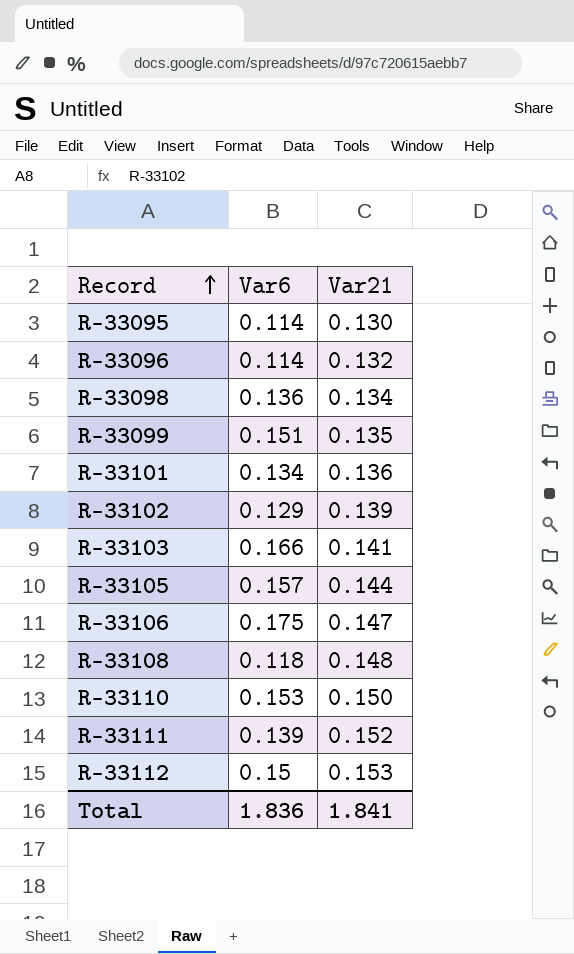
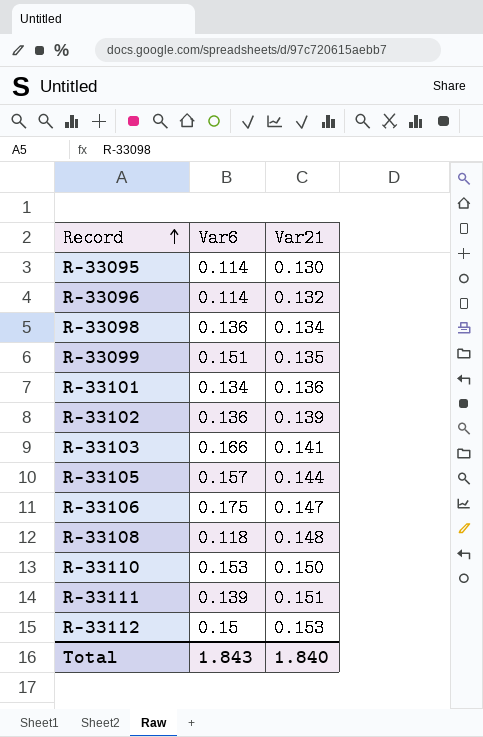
R-33102 | Var6: 0.129 -> 0.136
R-33111 | Var21: 0.152 -> 0.151
Total | Var6: 1.836 -> 1.843
Total | Var21: 1.841 -> 1.840

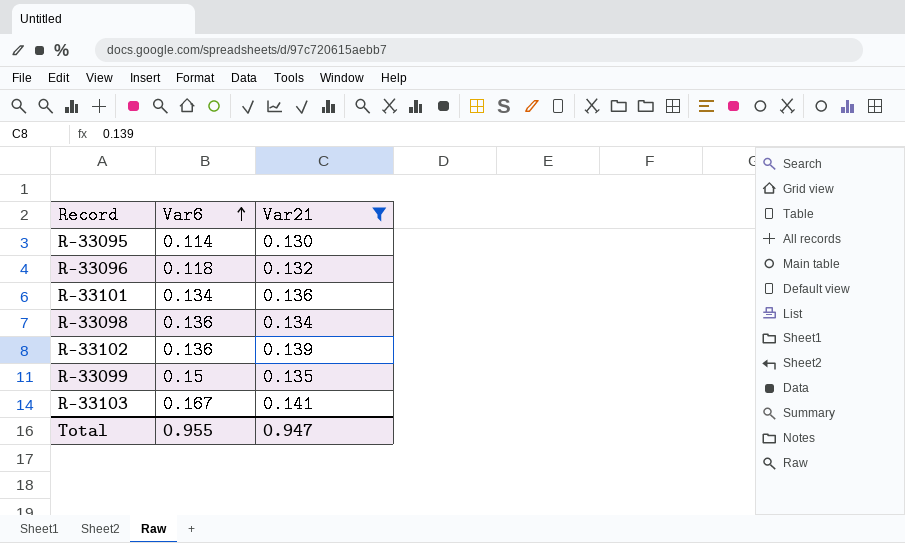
filter: none -> Var21 <= 0.141
row order: Record ascending -> Var6 ascending
R-33096 | Var6: 0.114 -> 0.118
R-33099 | Var6: 0.151 -> 0.15
R-33103 | Var6: 0.166 -> 0.167
Total | Var6: 1.843 -> 0.955
Total | Var21: 1.840 -> 0.947

